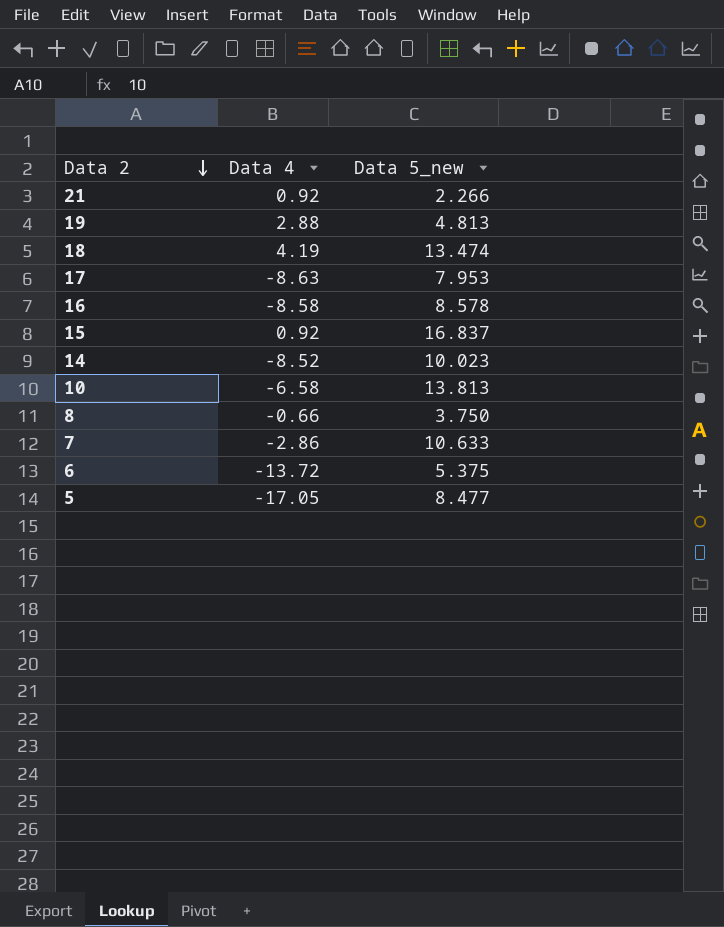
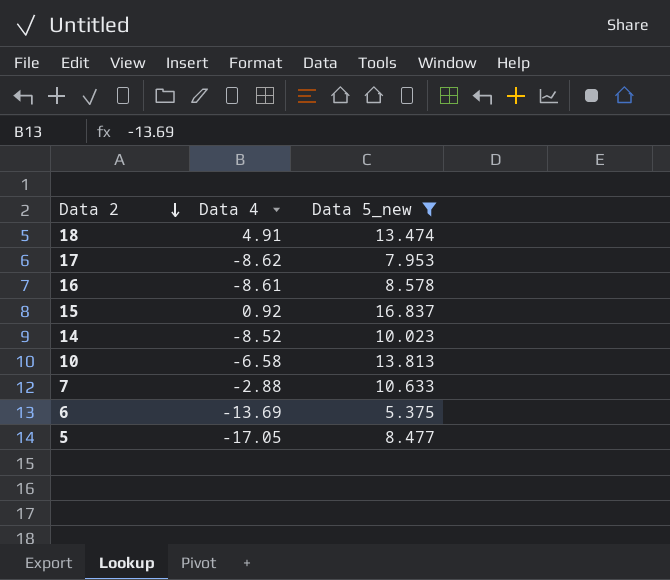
filter: none -> Data 5_new >= 5.375
18 | Data 4: 4.19 -> 4.91
17 | Data 4: -8.63 -> -8.62
16 | Data 4: -8.58 -> -8.61
7 | Data 4: -2.86 -> -2.88
6 | Data 4: -13.72 -> -13.69

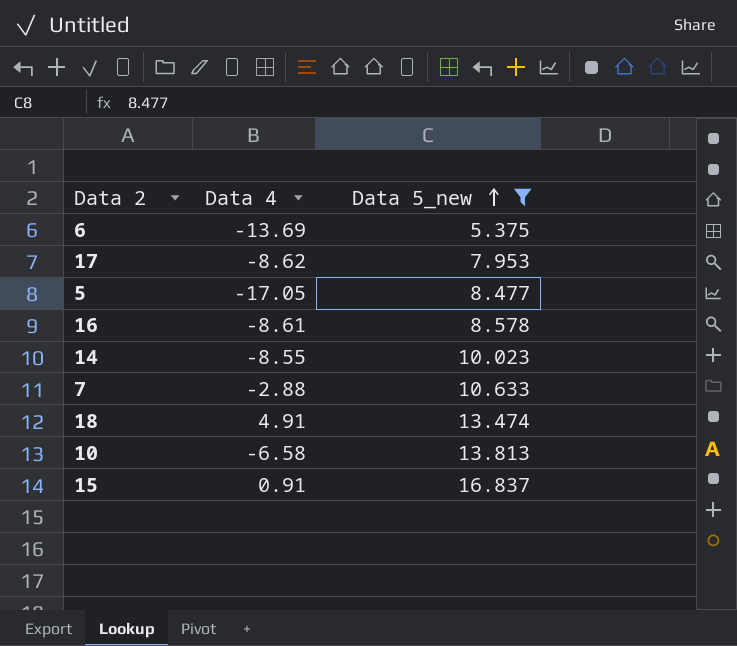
row order: Data 2 descending -> Data 5_new ascending
14 | Data 4: -8.52 -> -8.55
15 | Data 4: 0.92 -> 0.91

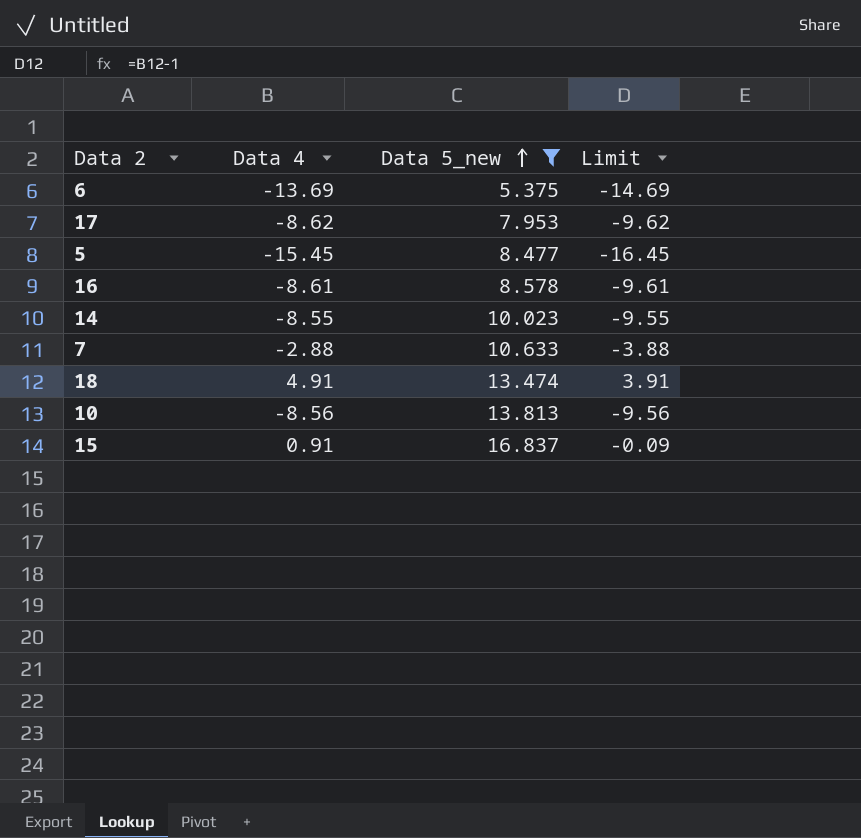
column Limit | formula: none -> [Data 4] - 1
5 | Data 4: -17.05 -> -15.45
10 | Data 4: -6.58 -> -8.56

